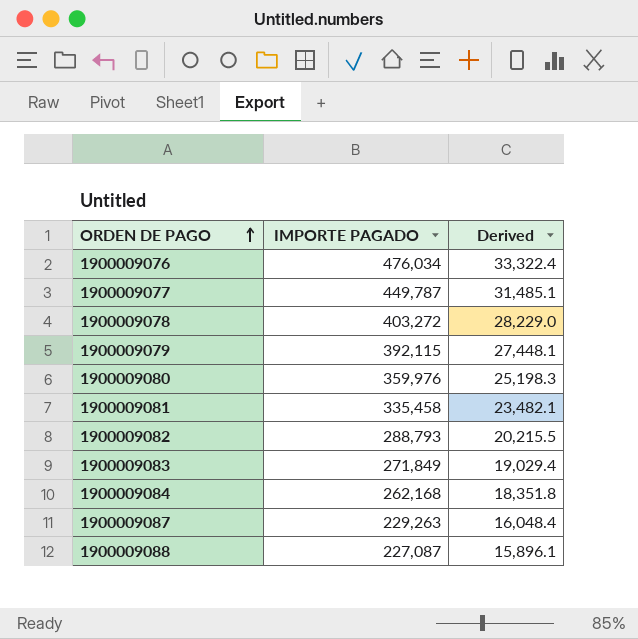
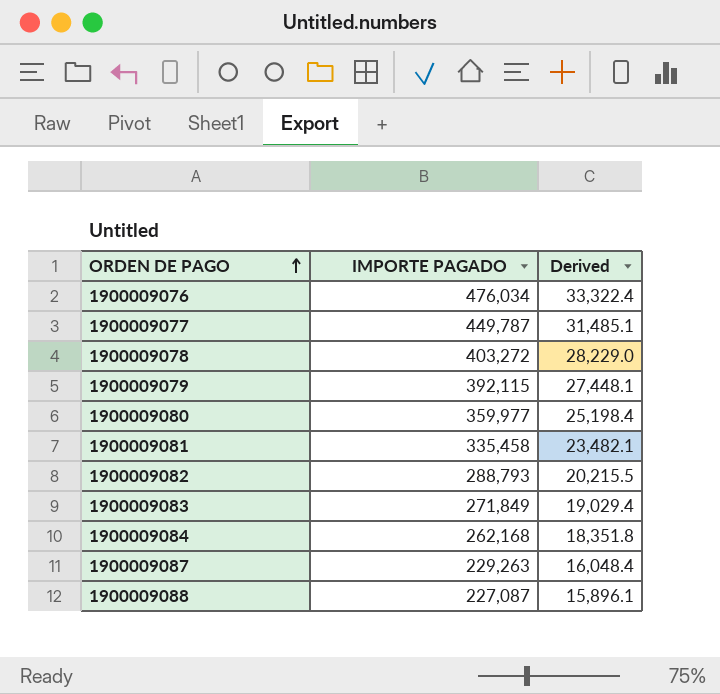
1900009080 | IMPORTE PAGADO: 359,976 -> 359,977
1900009080 | Derived: 25,198.3 -> 25,198.4

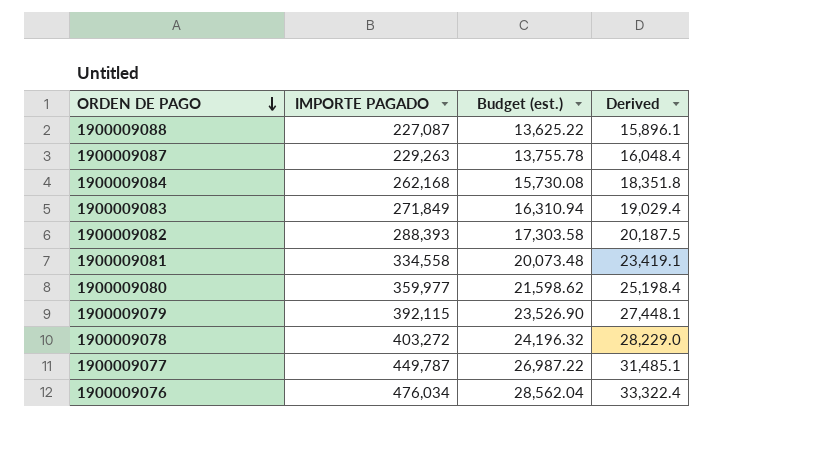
row order: ORDEN DE PAGO ascending -> ORDEN DE PAGO descending
column Budget (est.) | formula: none -> [IMPORTE PAGADO] * 0.06
1900009082 | IMPORTE PAGADO: 288,793 -> 288,393
1900009082 | Derived: 20,215.5 -> 20,187.5
1900009081 | IMPORTE PAGADO: 335,458 -> 334,558
1900009081 | Derived: 23,482.1 -> 23,419.1

